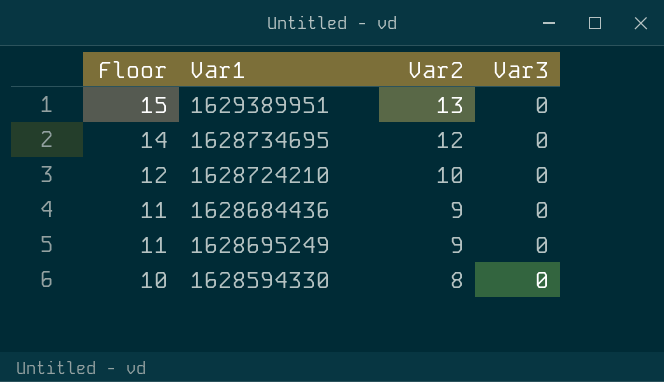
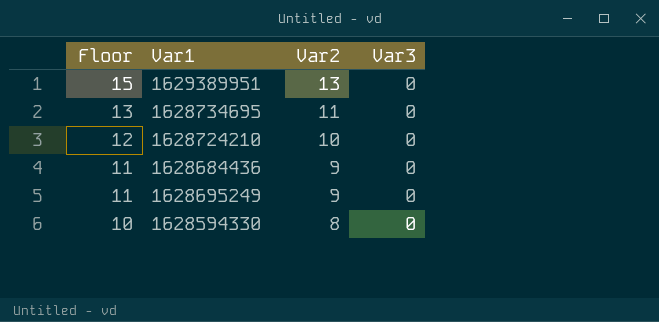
1628734695 | Floor: 14 -> 13
1628734695 | Var2: 12 -> 11

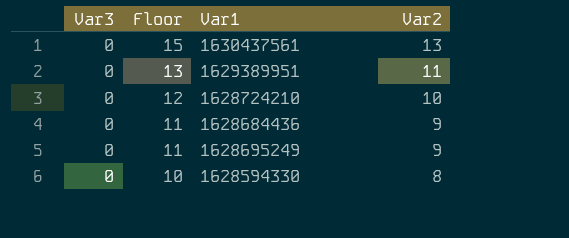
column Var3 | position: 4 -> 1
row 1628734695: 13 | 11 | 0 -> none
row 1630437561: none -> 0 | 15 | 13
1629389951 | Floor: 15 -> 13
1629389951 | Var2: 13 -> 11

